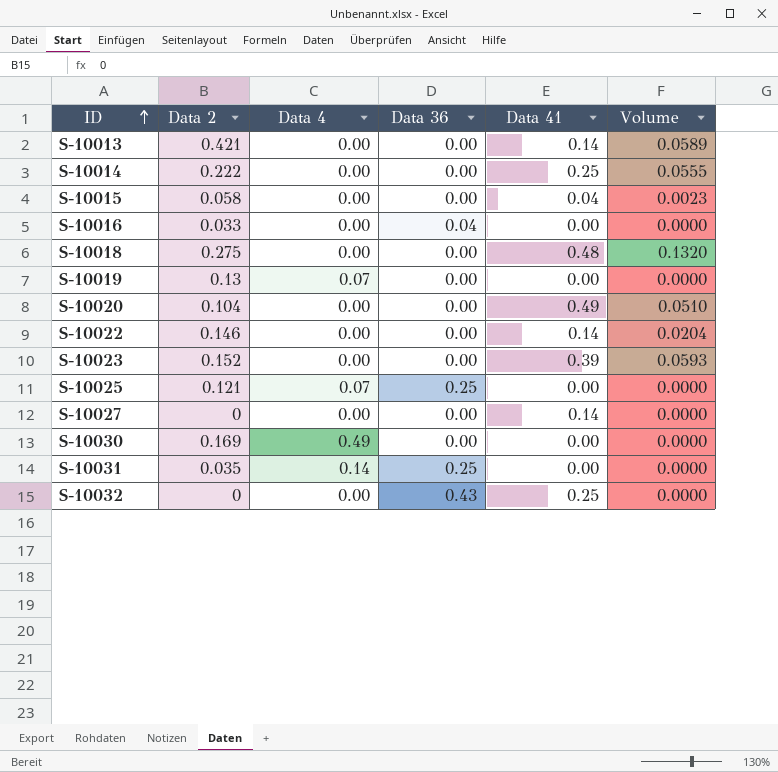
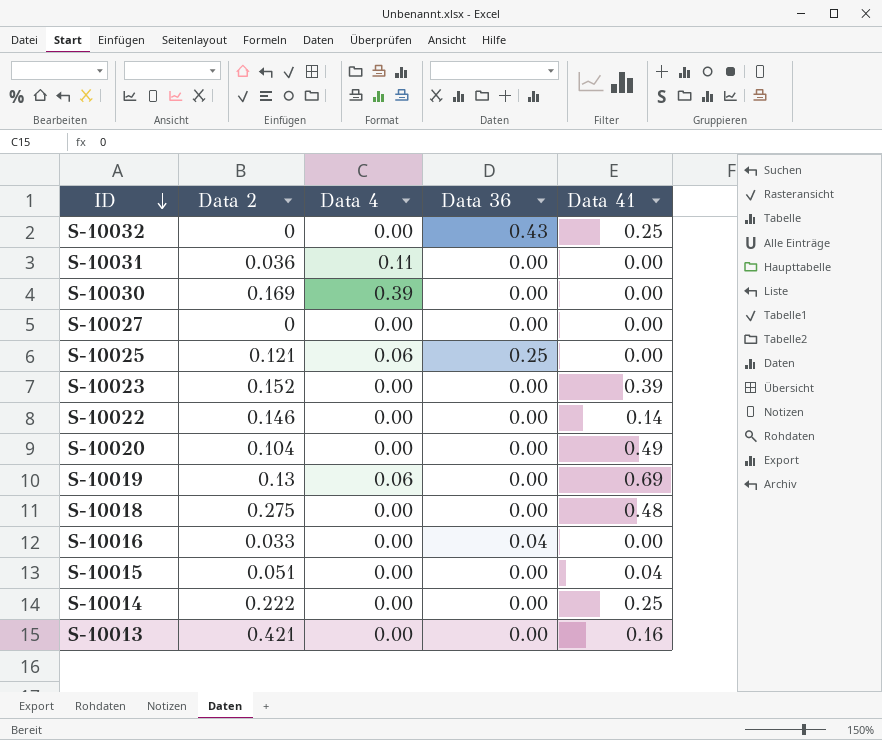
row order: ID ascending -> ID descending
column Volume | formula: [Data 2] * [Data 41] -> none
S-10031 | Data 2: 0.035 -> 0.036
S-10031 | Data 4: 0.14 -> 0.11
S-10031 | Data 36: 0.25 -> 0.00
S-10030 | Data 4: 0.49 -> 0.39
S-10027 | Data 41: 0.14 -> 0.00
S-10025 | Data 4: 0.07 -> 0.06
S-10019 | Data 4: 0.07 -> 0.06
S-10019 | Data 41: 0.00 -> 0.69
S-10015 | Data 2: 0.058 -> 0.051
S-10013 | Data 41: 0.14 -> 0.16

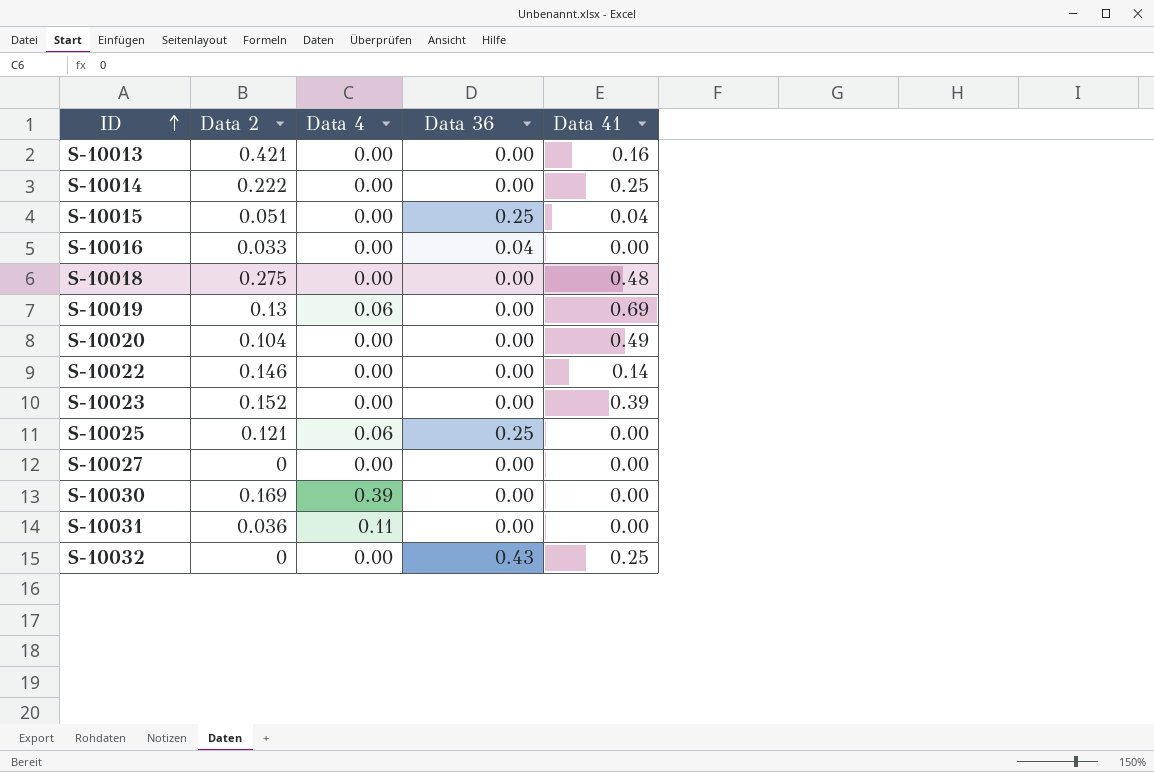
row order: ID descending -> ID ascending
S-10015 | Data 36: 0.00 -> 0.25

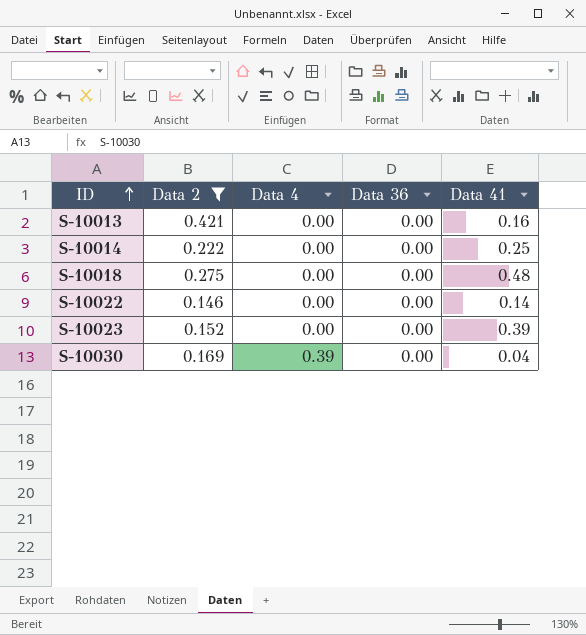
filter: none -> Data 2 >= 0.146
S-10030 | Data 41: 0.00 -> 0.04

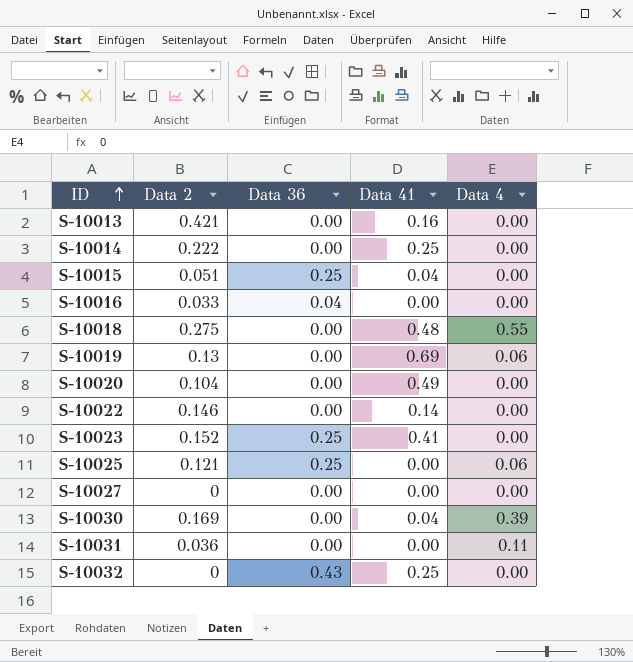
filter: Data 2 >= 0.146 -> none
column Data 4 | position: 3 -> 5
S-10018 | Data 4: 0.00 -> 0.55
S-10023 | Data 36: 0.00 -> 0.25
S-10023 | Data 41: 0.39 -> 0.41

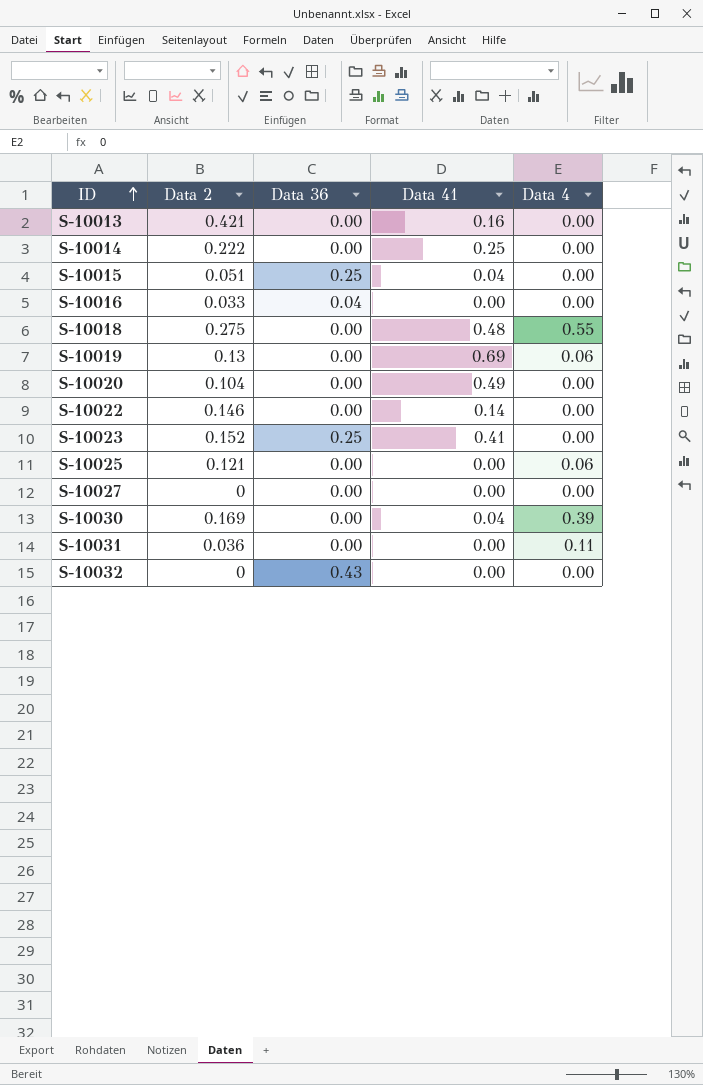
S-10025 | Data 36: 0.25 -> 0.00
S-10032 | Data 41: 0.25 -> 0.00

